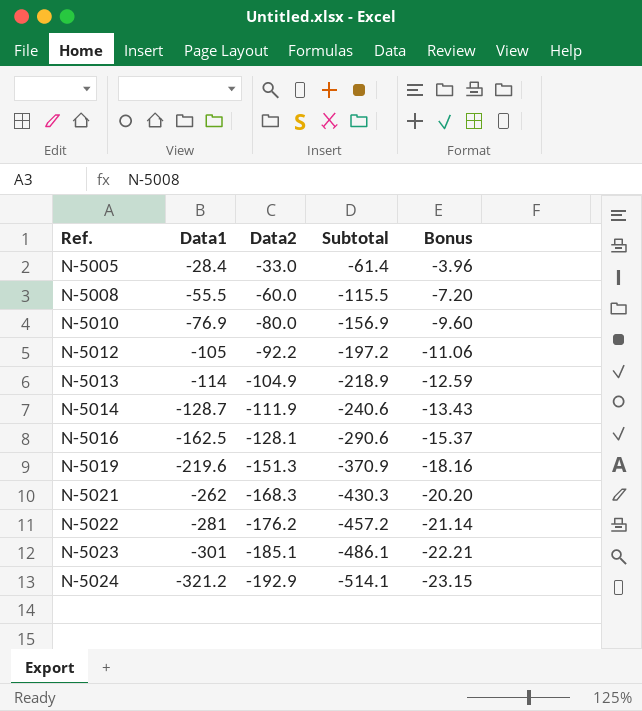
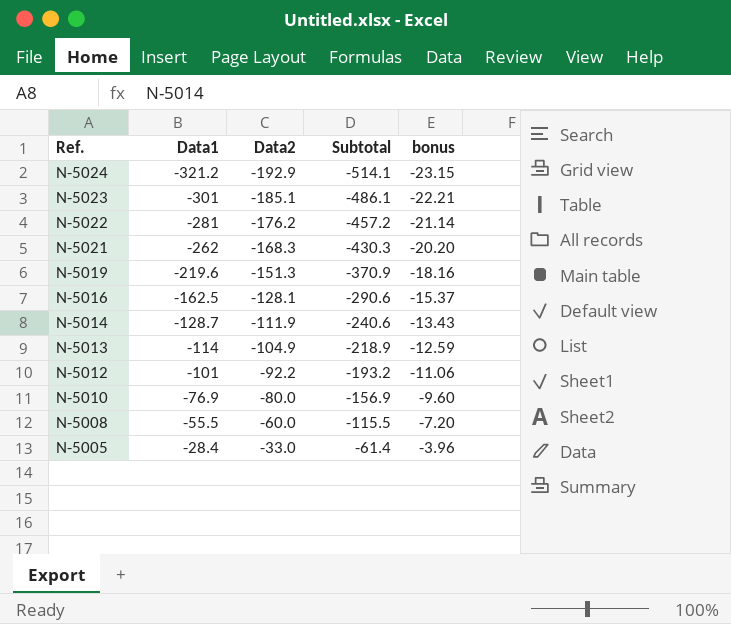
row order: Ref. ascending -> Ref. descending
column name: Bonus -> bonus
N-5012 | Data1: -105 -> -101
N-5012 | Subtotal: -197.2 -> -193.2

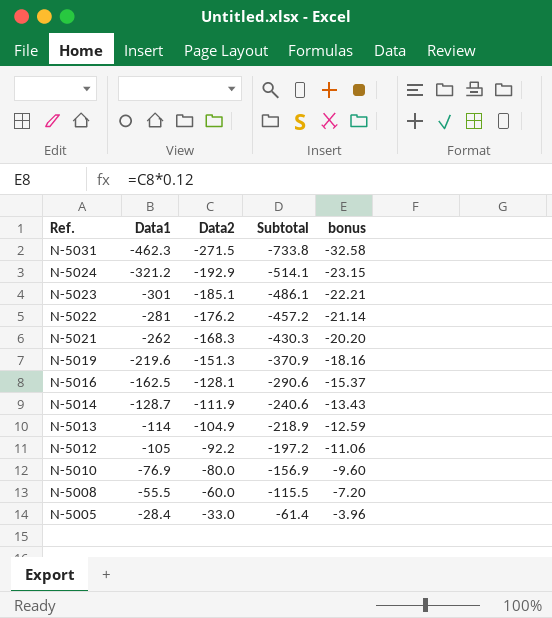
row N-5031: none -> -462.3 | -271.5 | -733.8 | -32.58
N-5012 | Data1: -101 -> -105
N-5012 | Subtotal: -193.2 -> -197.2

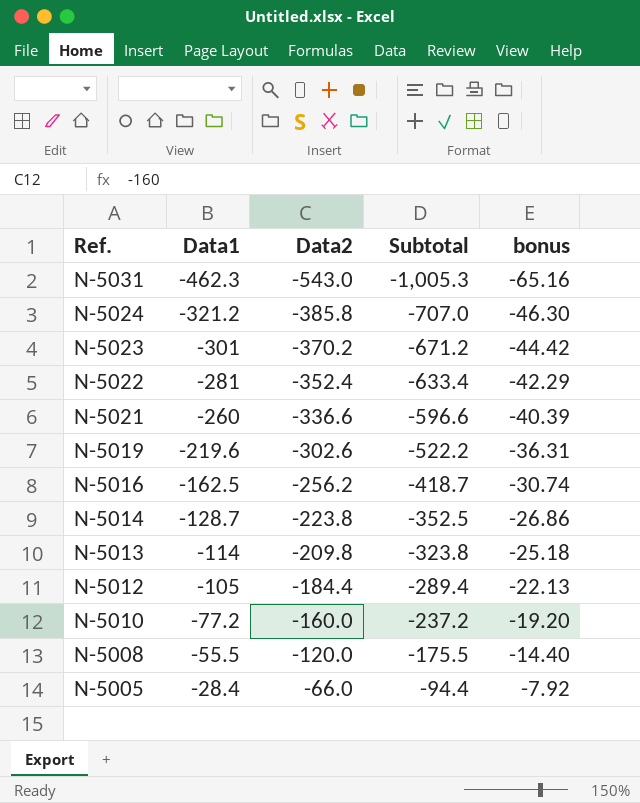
N-5031 | Data2: -271.5 -> -543.0
N-5031 | Subtotal: -733.8 -> -1,005.3
N-5031 | bonus: -32.58 -> -65.16
N-5024 | Data2: -192.9 -> -385.8
N-5024 | Subtotal: -514.1 -> -707.0
N-5024 | bonus: -23.15 -> -46.30
N-5023 | Data2: -185.1 -> -370.2
N-5023 | Subtotal: -486.1 -> -671.2
N-5023 | bonus: -22.21 -> -44.42
N-5022 | Data2: -176.2 -> -352.4
N-5022 | Subtotal: -457.2 -> -633.4
N-5022 | bonus: -21.14 -> -42.29
N-5021 | Data1: -262 -> -260
N-5021 | Data2: -168.3 -> -336.6
N-5021 | Subtotal: -430.3 -> -596.6
N-5021 | bonus: -20.20 -> -40.39
N-5019 | Data2: -151.3 -> -302.6
N-5019 | Subtotal: -370.9 -> -522.2
N-5019 | bonus: -18.16 -> -36.31
N-5016 | Data2: -128.1 -> -256.2
N-5016 | Subtotal: -290.6 -> -418.7
N-5016 | bonus: -15.37 -> -30.74
N-5014 | Data2: -111.9 -> -223.8
N-5014 | Subtotal: -240.6 -> -352.5
N-5014 | bonus: -13.43 -> -26.86
N-5013 | Data2: -104.9 -> -209.8
N-5013 | Subtotal: -218.9 -> -323.8
N-5013 | bonus: -12.59 -> -25.18
N-5012 | Data2: -92.2 -> -184.4
N-5012 | Subtotal: -197.2 -> -289.4
N-5012 | bonus: -11.06 -> -22.13
N-5010 | Data1: -76.9 -> -77.2
N-5010 | Data2: -80.0 -> -160.0
N-5010 | Subtotal: -156.9 -> -237.2
N-5010 | bonus: -9.60 -> -19.20
N-5008 | Data2: -60.0 -> -120.0
N-5008 | Subtotal: -115.5 -> -175.5
N-5008 | bonus: -7.20 -> -14.40
N-5005 | Data2: -33.0 -> -66.0
N-5005 | Subtotal: -61.4 -> -94.4
N-5005 | bonus: -3.96 -> -7.92

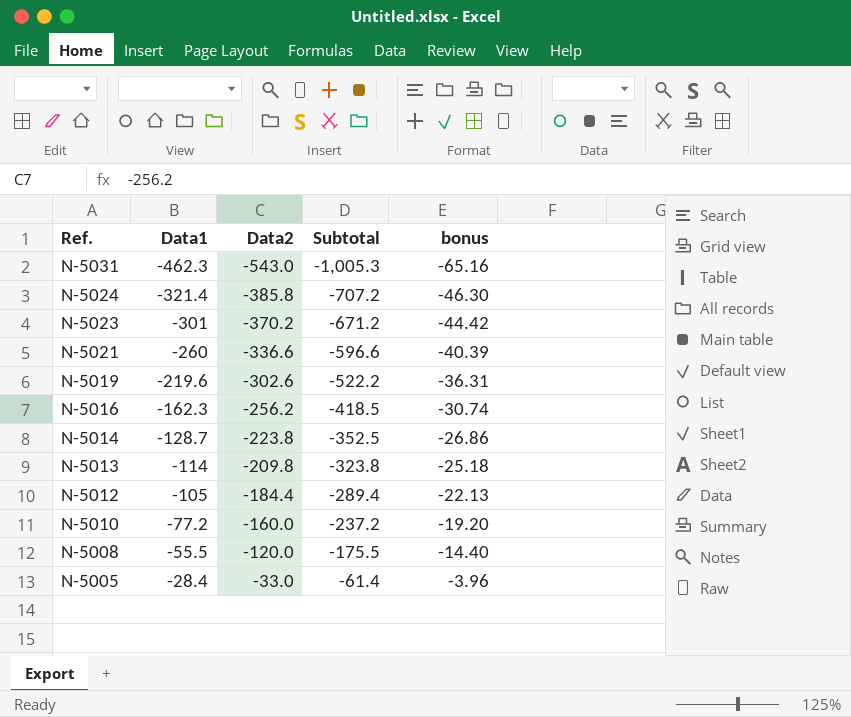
row N-5022: -281 | -352.4 | -633.4 | -42.29 -> none
N-5024 | Data1: -321.2 -> -321.4
N-5024 | Subtotal: -707.0 -> -707.2
N-5016 | Data1: -162.5 -> -162.3
N-5016 | Subtotal: -418.7 -> -418.5
N-5005 | Data2: -66.0 -> -33.0
N-5005 | Subtotal: -94.4 -> -61.4
N-5005 | bonus: -7.92 -> -3.96

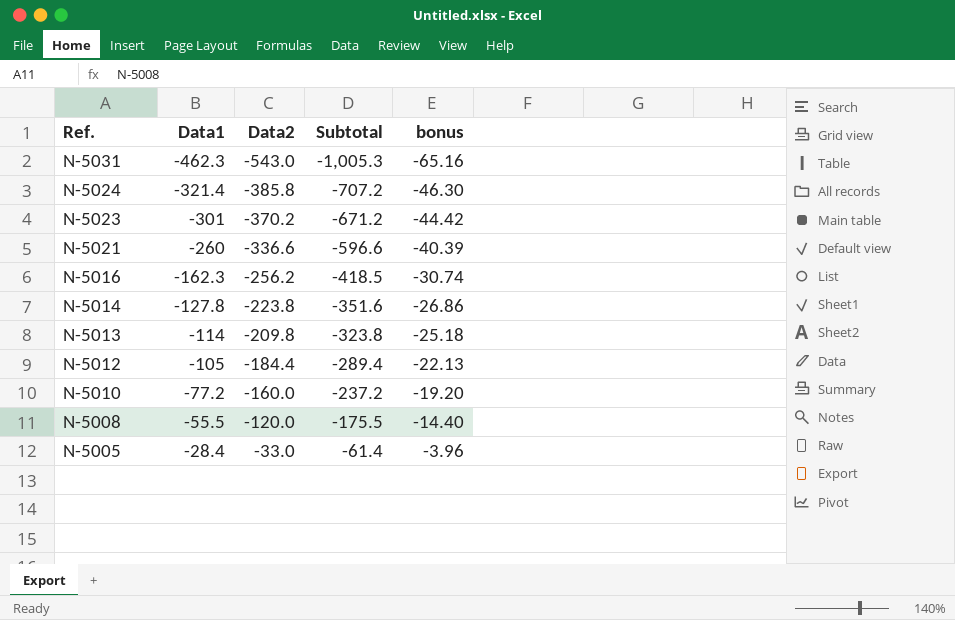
row N-5019: -219.6 | -302.6 | -522.2 | -36.31 -> none
N-5014 | Data1: -128.7 -> -127.8
N-5014 | Subtotal: -352.5 -> -351.6

